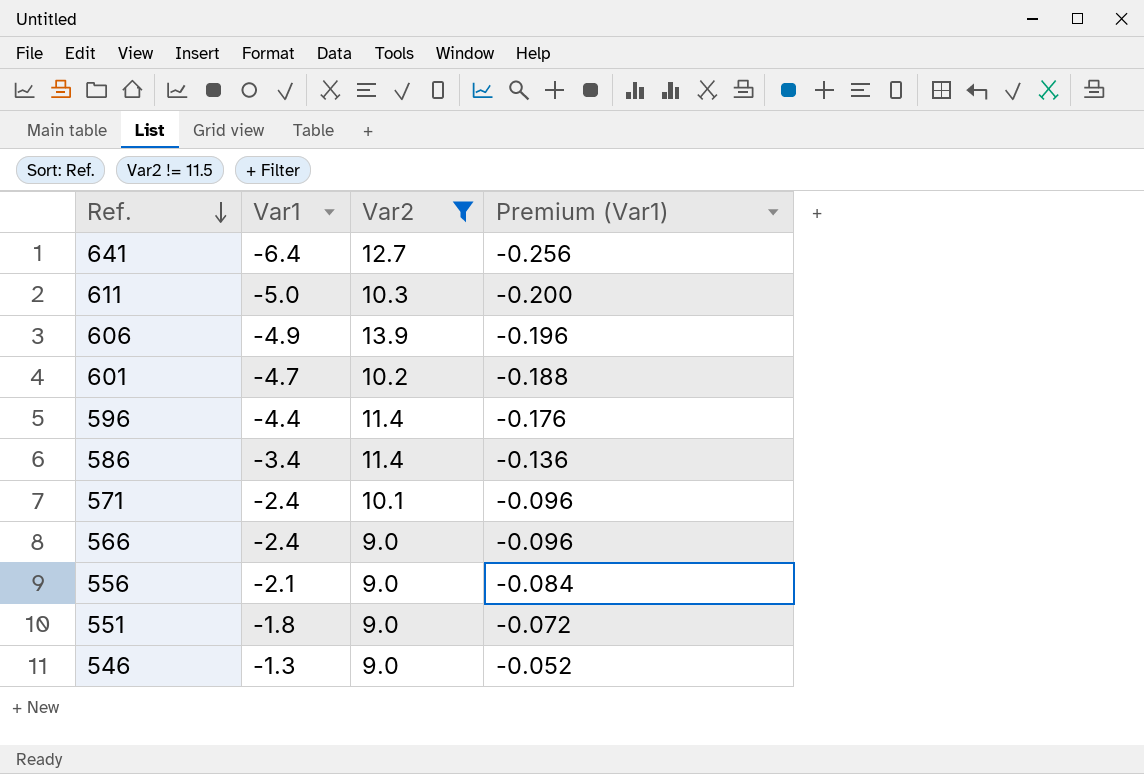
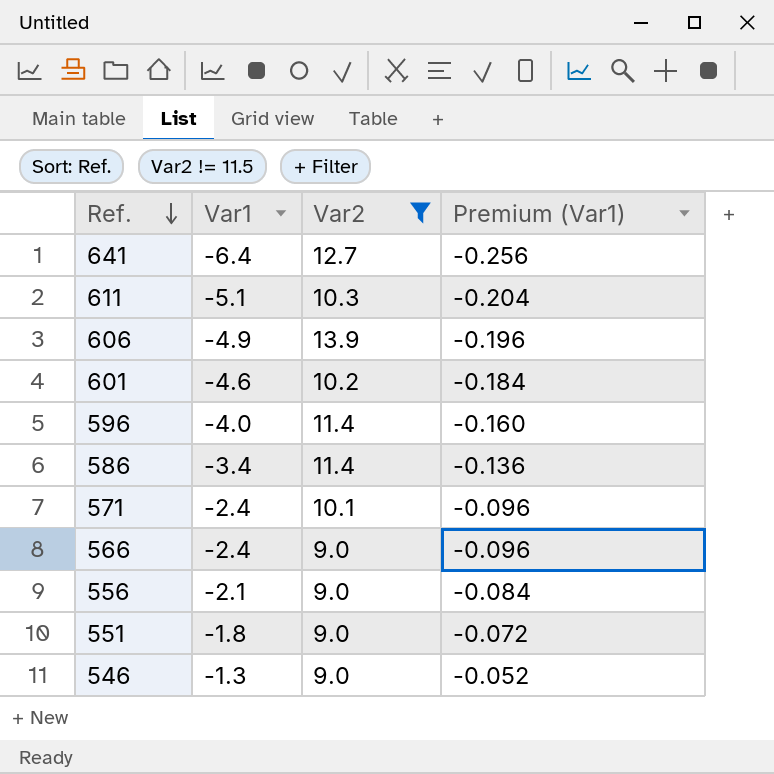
611 | Var1: -5.0 -> -5.1
611 | Premium (Var1): -0.200 -> -0.204
601 | Var1: -4.7 -> -4.6
601 | Premium (Var1): -0.188 -> -0.184
596 | Var1: -4.4 -> -4.0
596 | Premium (Var1): -0.176 -> -0.160

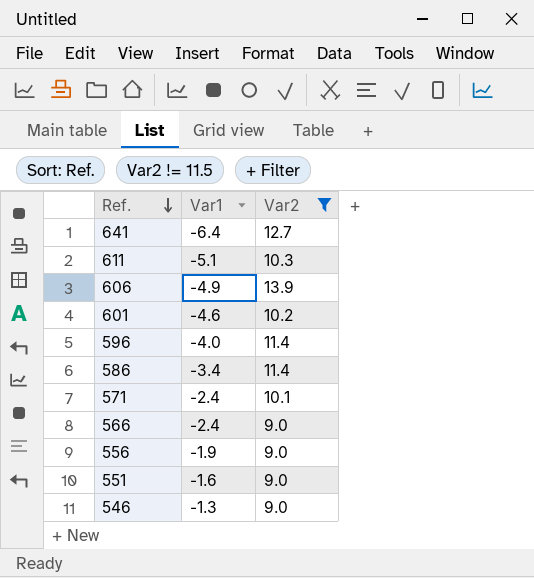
column Premium (Var1) | formula: [Var1] * 0.04 -> none
556 | Var1: -2.1 -> -1.9
551 | Var1: -1.8 -> -1.6

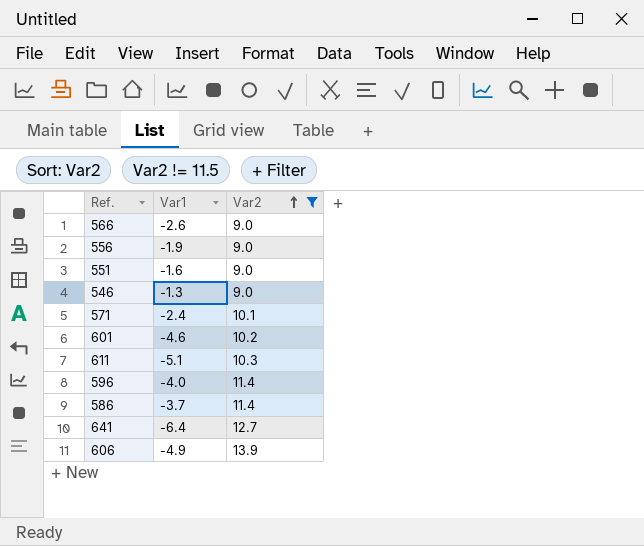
row order: Ref. descending -> Var2 ascending
566 | Var1: -2.4 -> -2.6
586 | Var1: -3.4 -> -3.7

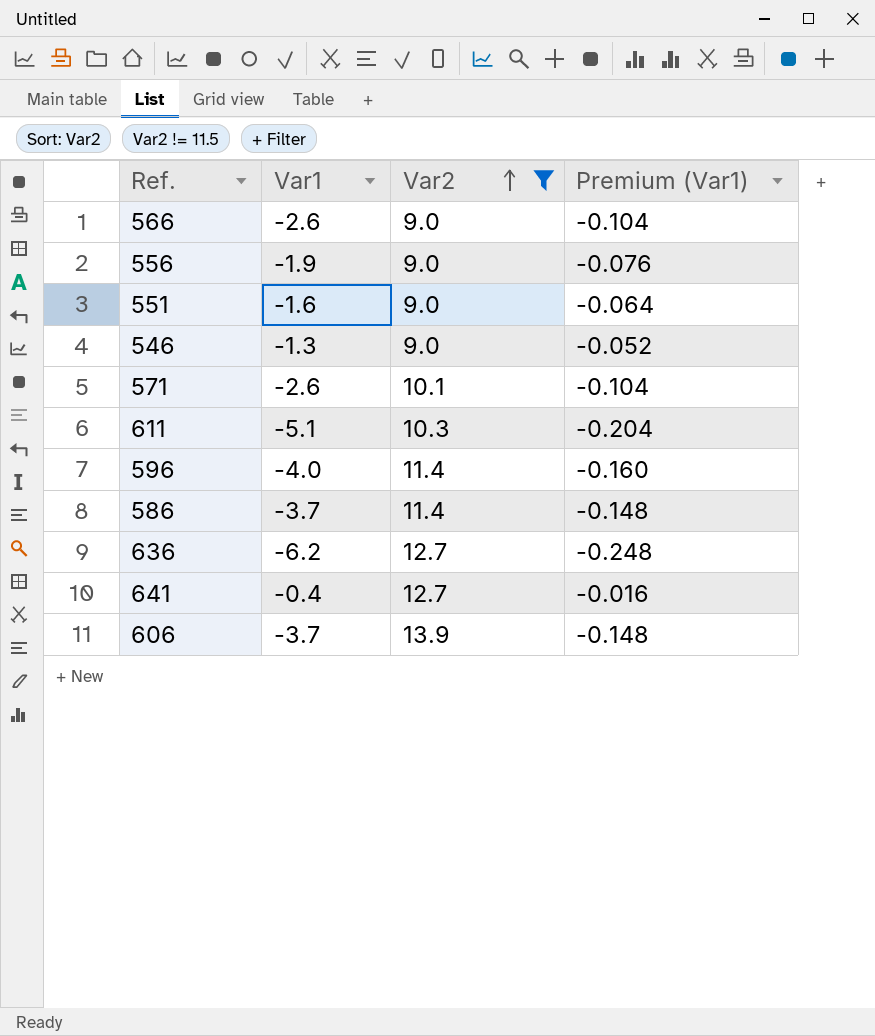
column Premium (Var1) | formula: none -> [Var1] * 0.04
row 601: -4.6 | 10.2 -> none
571 | Var1: -2.4 -> -2.6
row 636: none -> -6.2 | 12.7 | -0.248
641 | Var1: -6.4 -> -0.4
606 | Var1: -4.9 -> -3.7

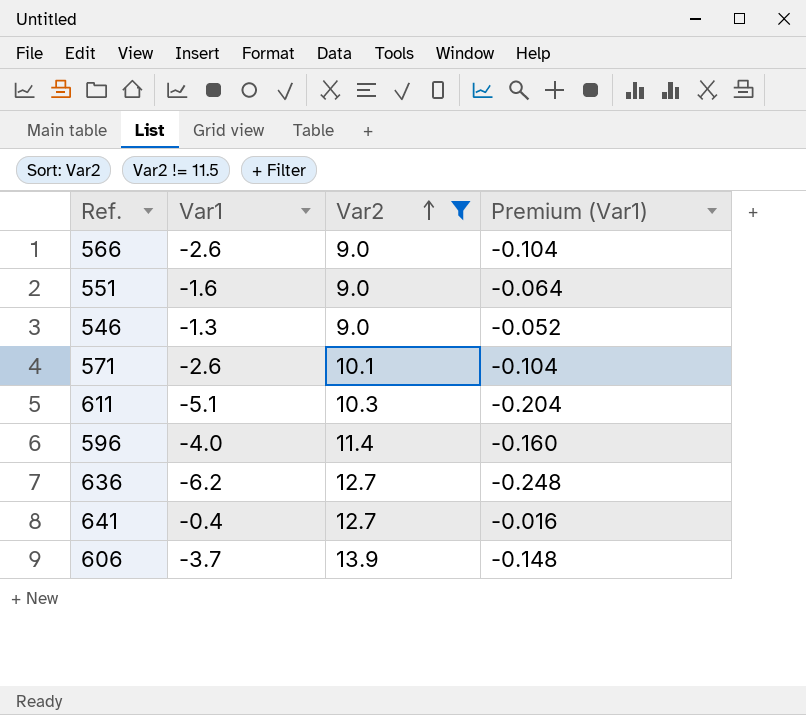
row 556: -1.9 | 9.0 | -0.076 -> none
row 586: -3.7 | 11.4 | -0.148 -> none

